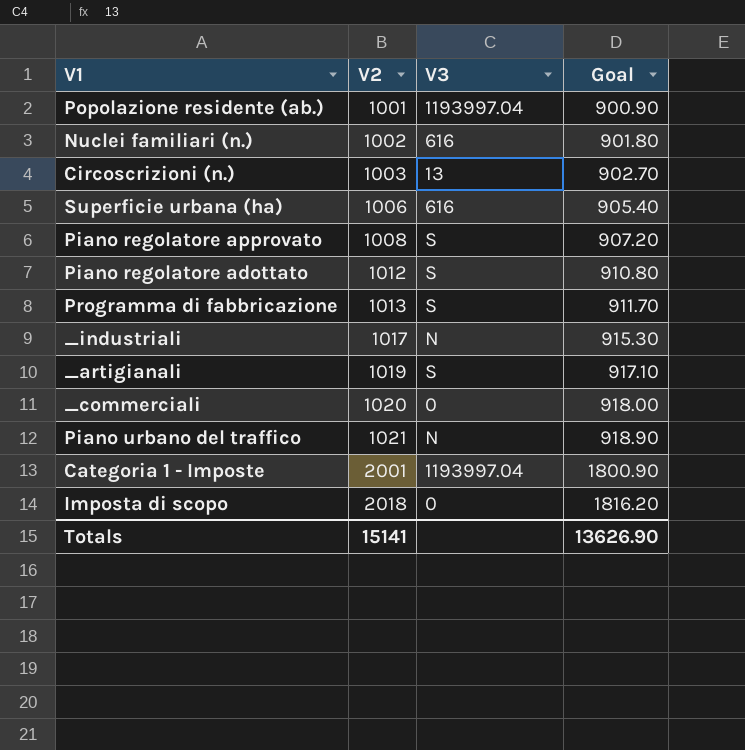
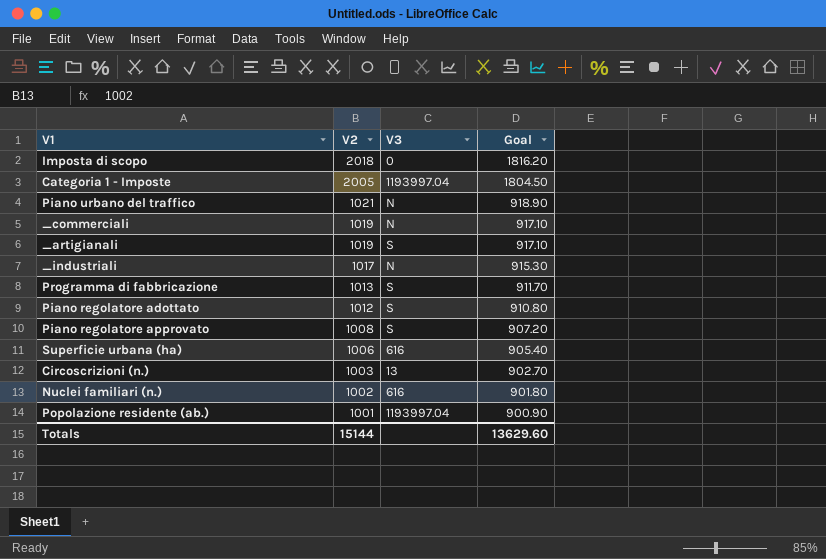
row order: V2 ascending -> V2 descending
Categoria 1 - Imposte | V2: 2001 -> 2005
Categoria 1 - Imposte | Goal: 1800.90 -> 1804.50
_commerciali | V2: 1020 -> 1019
_commerciali | V3: 0 -> N
_commerciali | Goal: 918.00 -> 917.10
Totals | V2: 15141 -> 15144
Totals | Goal: 13626.90 -> 13629.60

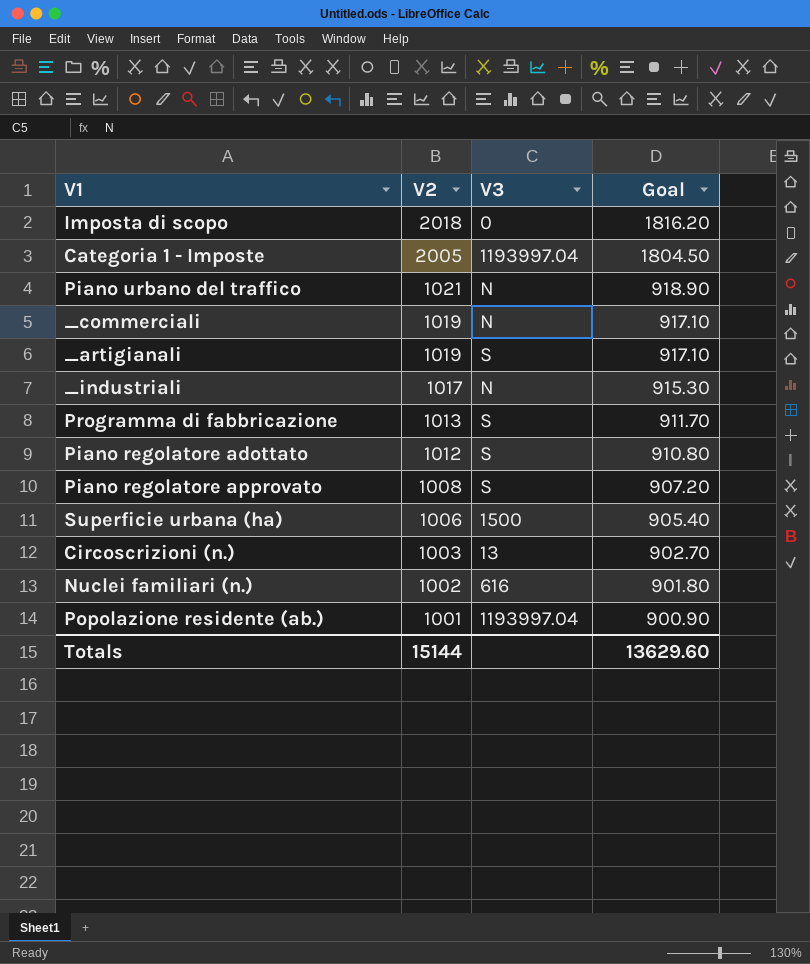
Superficie urbana (ha) | V3: 616 -> 1500

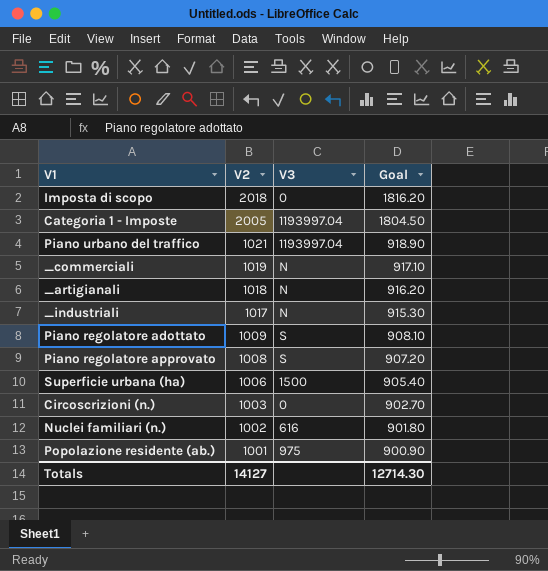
row Programma di fabbricazione: 1013 | S | 911.70 -> none
Piano urbano del traffico | V3: N -> 1193997.04
_artigianali | V2: 1019 -> 1018
_artigianali | V3: S -> N
_artigianali | Goal: 917.10 -> 916.20
Piano regolatore adottato | V2: 1012 -> 1009
Piano regolatore adottato | Goal: 910.80 -> 908.10
Circoscrizioni (n.) | V3: 13 -> 0
Popolazione residente (ab.) | V3: 1193997.04 -> 975
Totals | V2: 15144 -> 14127
Totals | Goal: 13629.60 -> 12714.30

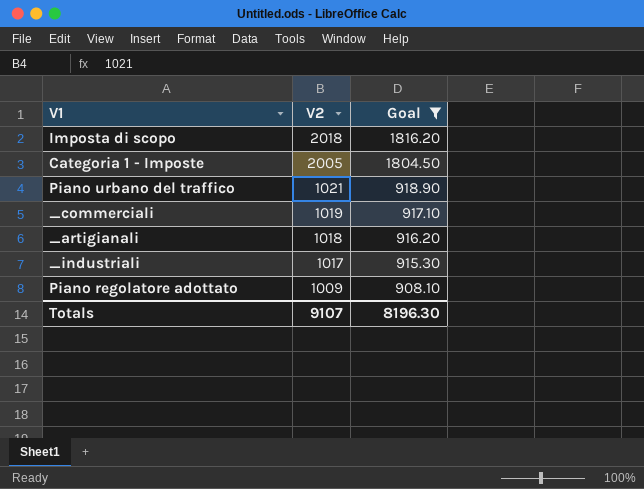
filter: none -> Goal >= 908.10
column V3 | position: 3 -> none
Totals | V2: 14127 -> 9107
Totals | Goal: 12714.30 -> 8196.30

